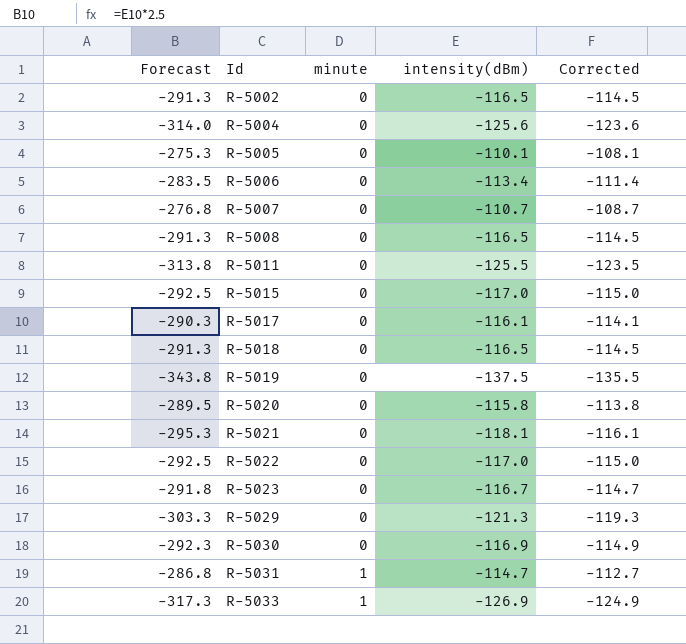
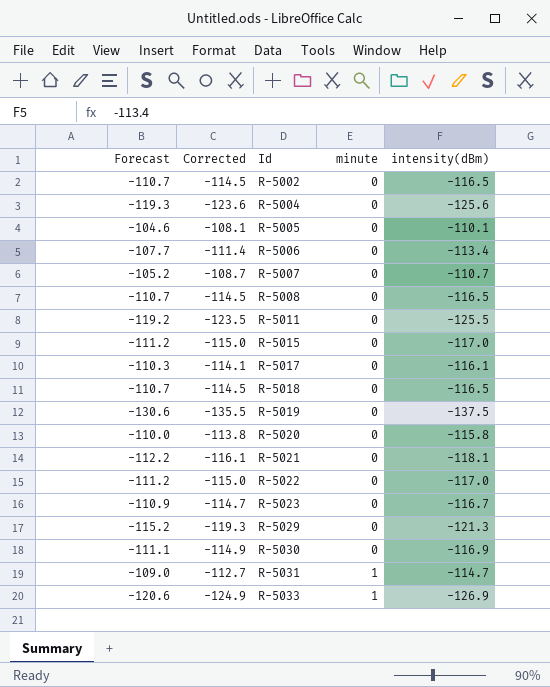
column Forecast | formula: [intensity(dBm)] * 2.5 -> [intensity(dBm)] * 0.95
column Corrected | position: 5 -> 2

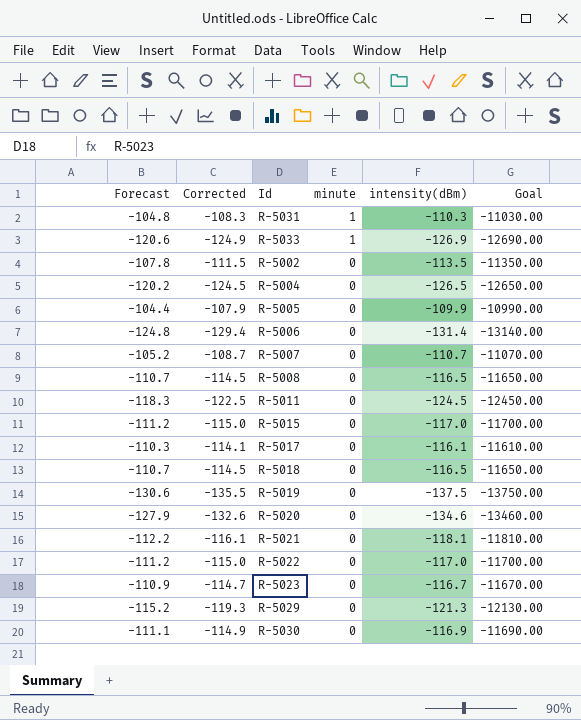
row order: Id ascending -> minute descending
column Goal | formula: none -> [intensity(dBm)] * 100
R-5031 | Forecast: -109.0 -> -104.8
R-5031 | Corrected: -112.7 -> -108.3
R-5031 | intensity(dBm): -114.7 -> -110.3
R-5002 | Forecast: -110.7 -> -107.8
R-5002 | Corrected: -114.5 -> -111.5
R-5002 | intensity(dBm): -116.5 -> -113.5
R-5004 | Forecast: -119.3 -> -120.2
R-5004 | Corrected: -123.6 -> -124.5
R-5004 | intensity(dBm): -125.6 -> -126.5
R-5005 | Forecast: -104.6 -> -104.4
R-5005 | Corrected: -108.1 -> -107.9
R-5005 | intensity(dBm): -110.1 -> -109.9
R-5006 | Forecast: -107.7 -> -124.8
R-5006 | Corrected: -111.4 -> -129.4
R-5006 | intensity(dBm): -113.4 -> -131.4
R-5011 | Forecast: -119.2 -> -118.3
R-5011 | Corrected: -123.5 -> -122.5
R-5011 | intensity(dBm): -125.5 -> -124.5
R-5020 | Forecast: -110.0 -> -127.9
R-5020 | Corrected: -113.8 -> -132.6
R-5020 | intensity(dBm): -115.8 -> -134.6

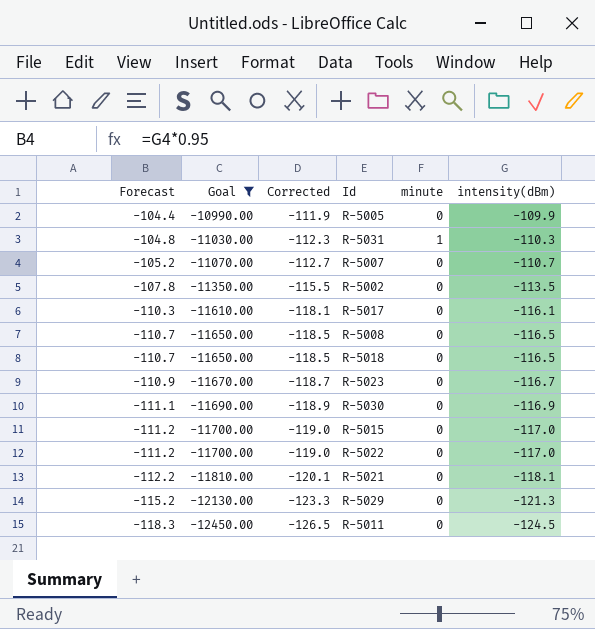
filter: none -> Goal >= -12450.00
row order: minute descending -> Forecast descending
column Goal | position: 6 -> 2
column Corrected | formula: [intensity(dBm)] + 2 -> [intensity(dBm)] - 2

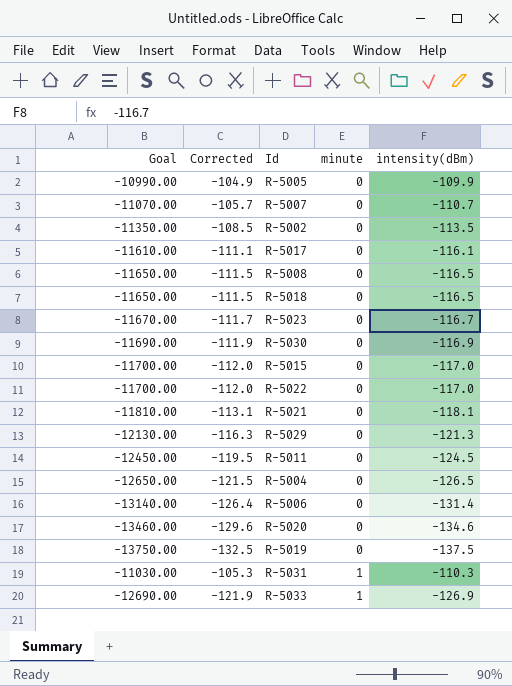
filter: Goal >= -12450.00 -> none
row order: Forecast descending -> minute ascending
column Forecast | formula: [intensity(dBm)] * 0.95 -> none
column Corrected | formula: [intensity(dBm)] - 2 -> [intensity(dBm)] + 5

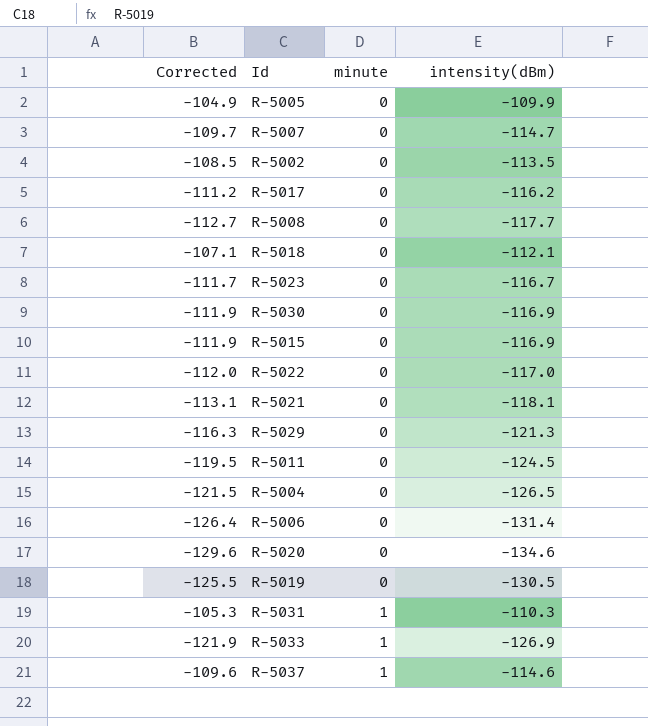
column Goal | formula: [intensity(dBm)] * 100 -> none
R-5007 | Corrected: -105.7 -> -109.7
R-5007 | intensity(dBm): -110.7 -> -114.7
R-5017 | Corrected: -111.1 -> -111.2
R-5017 | intensity(dBm): -116.1 -> -116.2
R-5008 | Corrected: -111.5 -> -112.7
R-5008 | intensity(dBm): -116.5 -> -117.7
R-5018 | Corrected: -111.5 -> -107.1
R-5018 | intensity(dBm): -116.5 -> -112.1
R-5015 | Corrected: -112.0 -> -111.9
R-5015 | intensity(dBm): -117.0 -> -116.9
R-5019 | Corrected: -132.5 -> -125.5
R-5019 | intensity(dBm): -137.5 -> -130.5
row R-5037: none -> -109.6 | 1 | -114.6

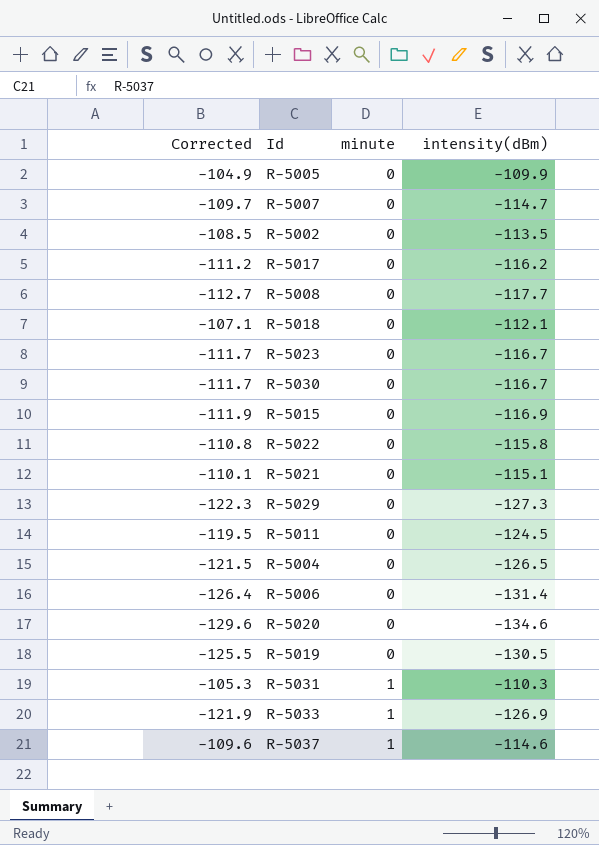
R-5030 | Corrected: -111.9 -> -111.7
R-5030 | intensity(dBm): -116.9 -> -116.7
R-5022 | Corrected: -112.0 -> -110.8
R-5022 | intensity(dBm): -117.0 -> -115.8
R-5021 | Corrected: -113.1 -> -110.1
R-5021 | intensity(dBm): -118.1 -> -115.1
R-5029 | Corrected: -116.3 -> -122.3
R-5029 | intensity(dBm): -121.3 -> -127.3

